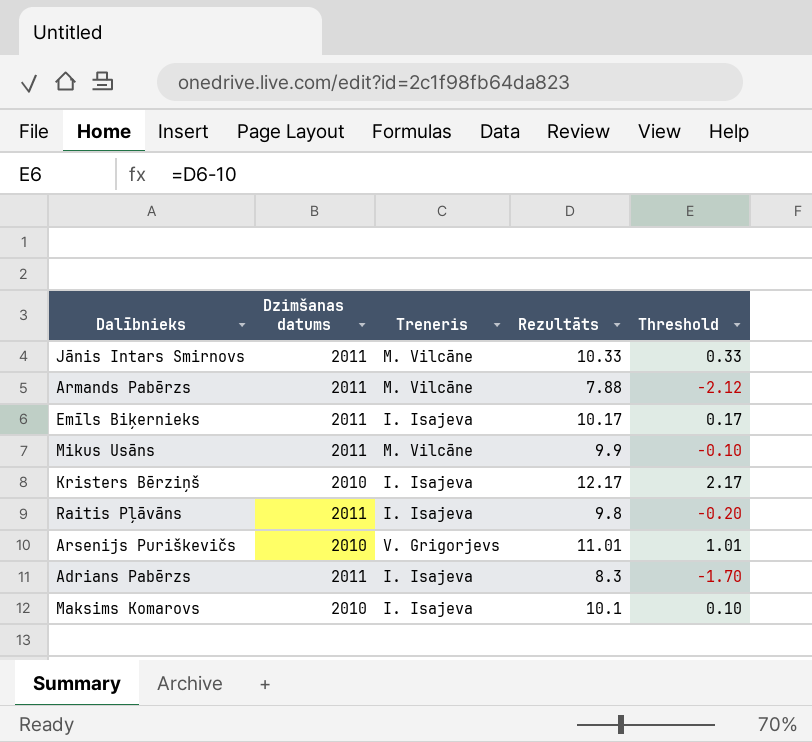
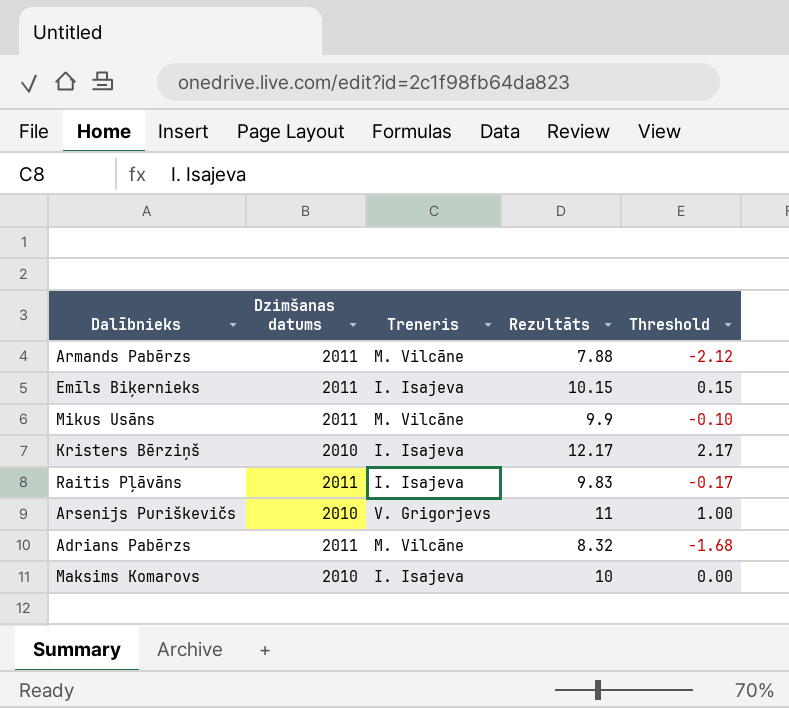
row Jānis Intars Smirnovs: 2011 | M. Vilcāne | 10.33 | 0.33 -> none
Emīls Biķernieks | Rezultāts: 10.17 -> 10.15
Emīls Biķernieks | Threshold: 0.17 -> 0.15
Raitis Pļāvāns | Rezultāts: 9.8 -> 9.83
Raitis Pļāvāns | Threshold: -0.20 -> -0.17
Arsenijs Puriškevičs | Rezultāts: 11.01 -> 11
Arsenijs Puriškevičs | Threshold: 1.01 -> 1.00
Adrians Pabērzs | Treneris: I. Isajeva -> M. Vilcāne
Adrians Pabērzs | Rezultāts: 8.3 -> 8.32
Adrians Pabērzs | Threshold: -1.70 -> -1.68
Maksims Komarovs | Rezultāts: 10.1 -> 10
Maksims Komarovs | Threshold: 0.10 -> 0.00

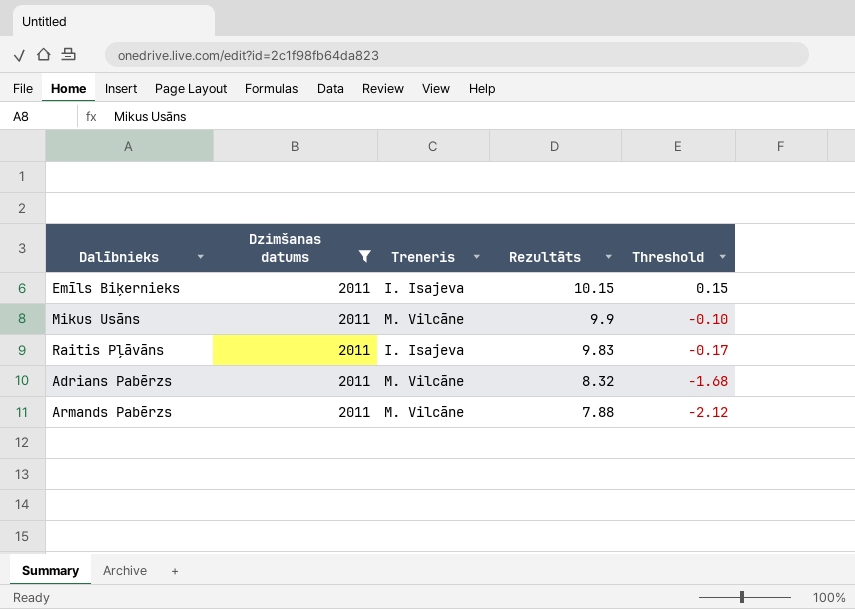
filter: none -> Dzimšanas datums = 2011
row order: none -> Rezultāts descending

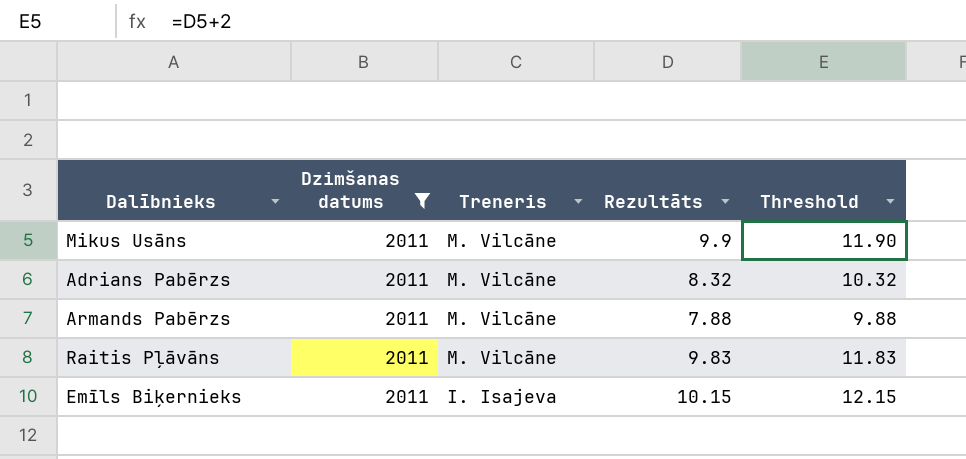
row order: Rezultāts descending -> Treneris descending
column Threshold | formula: [Rezultāts] - 10 -> [Rezultāts] + 2
Raitis Pļāvāns | Treneris: I. Isajeva -> M. Vilcāne

